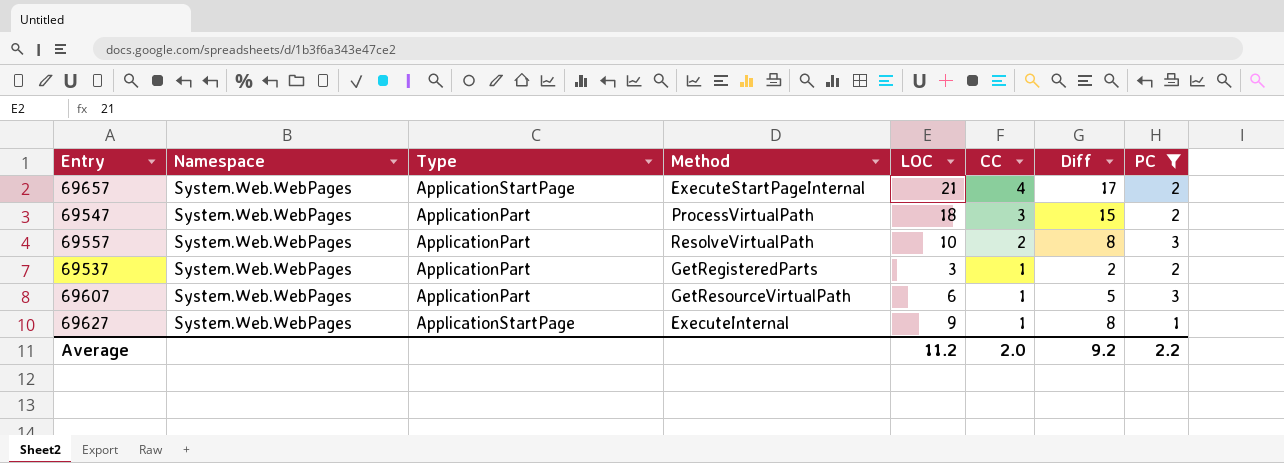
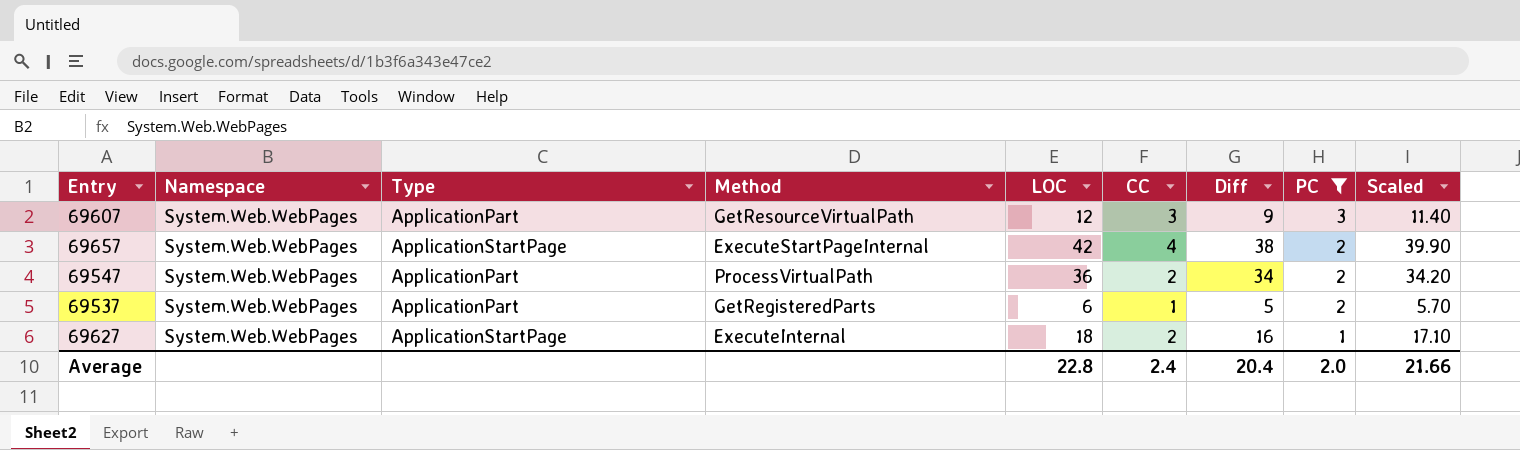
row order: CC descending -> PC descending
column Scaled | formula: none -> [LOC] * 0.95
row 69557: System.Web.WebPages | ApplicationPart | ResolveVirtualPath | 10 | 2 | 8 | 3 -> none
69607 | LOC: 6 -> 12
69607 | CC: 1 -> 3
69607 | Diff: 5 -> 9
69657 | LOC: 21 -> 42
69657 | Diff: 17 -> 38
69547 | LOC: 18 -> 36
69547 | CC: 3 -> 2
69547 | Diff: 15 -> 34
69537 | LOC: 3 -> 6
69537 | Diff: 2 -> 5
69627 | LOC: 9 -> 18
69627 | CC: 1 -> 2
69627 | Diff: 8 -> 16
Average | LOC: 11.2 -> 22.8
Average | CC: 2.0 -> 2.4
Average | Diff: 9.2 -> 20.4
Average | PC: 2.2 -> 2.0

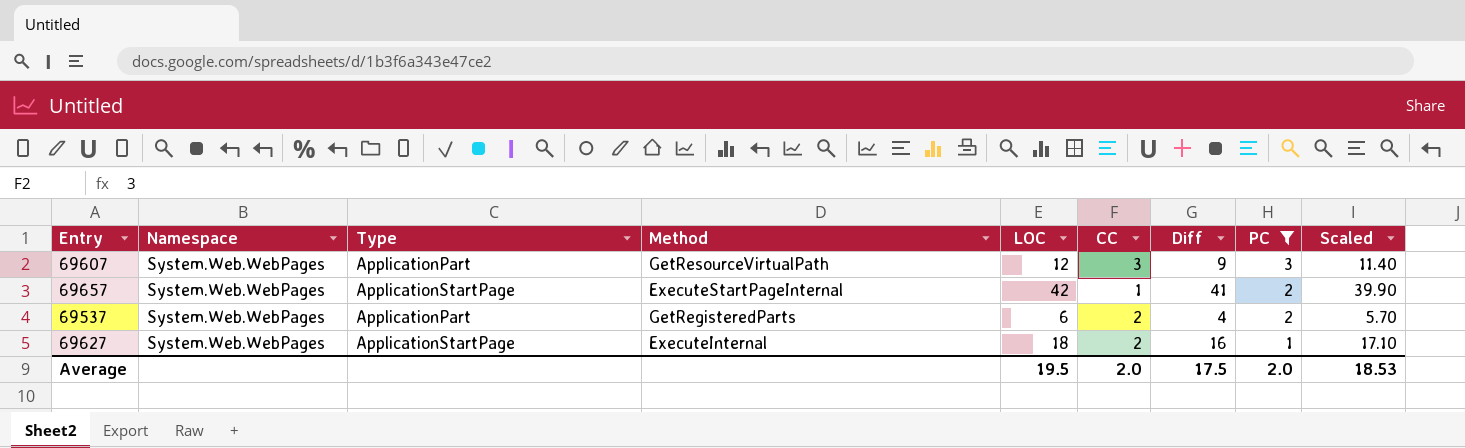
row 69547: System.Web.WebPages | ApplicationPart | ProcessVirtualPath | 36 | 2 | 34 | 2 | 34.20 -> none
69657 | CC: 4 -> 1
69657 | Diff: 38 -> 41
69537 | CC: 1 -> 2
69537 | Diff: 5 -> 4
Average | LOC: 22.8 -> 19.5
Average | CC: 2.4 -> 2.0
Average | Diff: 20.4 -> 17.5
Average | Scaled: 21.66 -> 18.53

